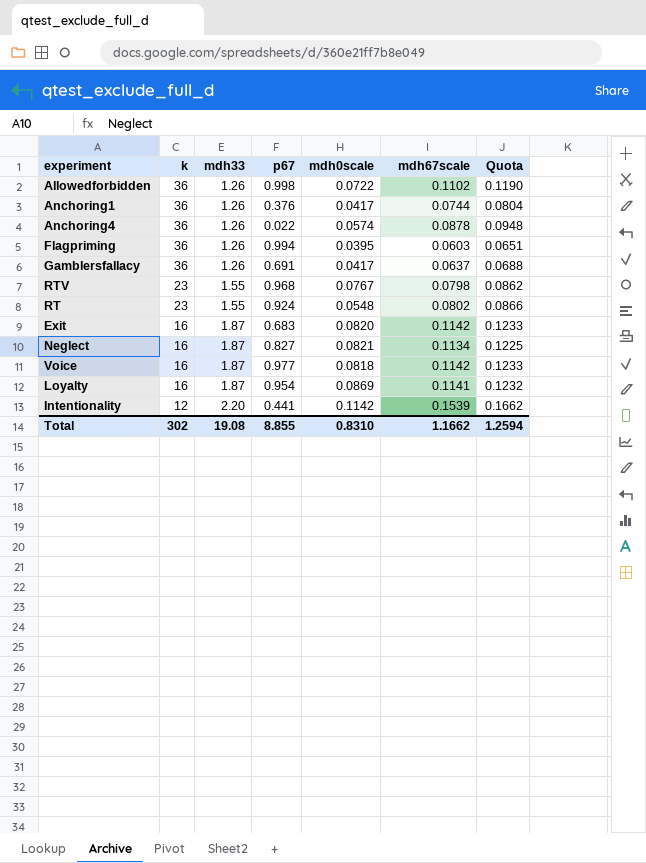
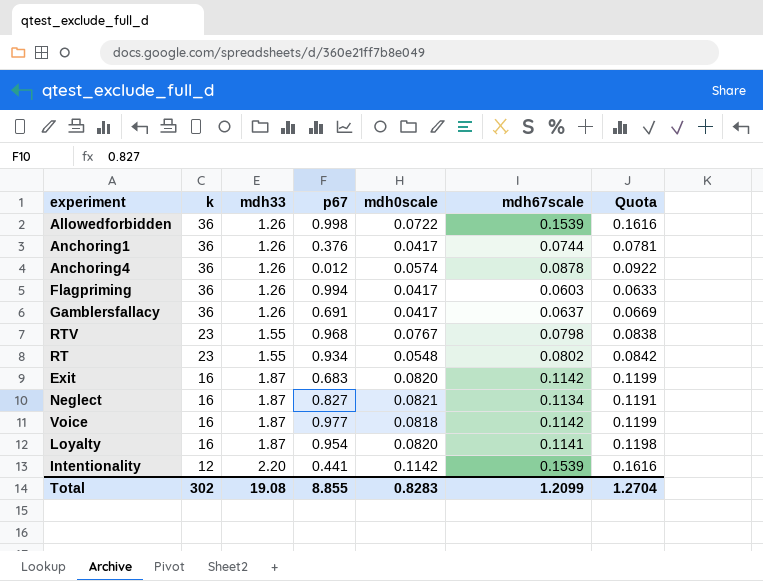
column Quota | formula: [mdh67scale] * 1.08 -> [mdh67scale] * 1.05
Allowedforbidden | mdh67scale: 0.1102 -> 0.1539
Anchoring4 | p67: 0.022 -> 0.012
Flagpriming | mdh0scale: 0.0395 -> 0.0417
RT | p67: 0.924 -> 0.934
Loyalty | mdh0scale: 0.0869 -> 0.0820
Total | mdh0scale: 0.8310 -> 0.8283
Total | mdh67scale: 1.1662 -> 1.2099
Total | Quota: 1.2594 -> 1.2704

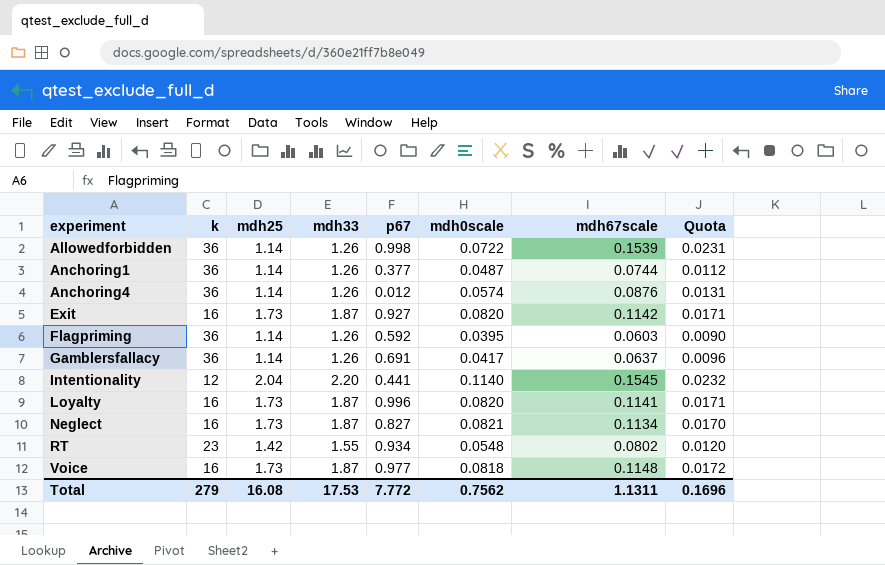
row order: k descending -> experiment ascending
column mdh25 | position: none -> 3
column Quota | formula: [mdh67scale] * 1.05 -> [mdh67scale] * 0.15
row RTV: 23 | 1.55 | 0.968 | 0.0767 | 0.0798 | 0.0838 -> none
Anchoring1 | p67: 0.376 -> 0.377
Anchoring1 | mdh0scale: 0.0417 -> 0.0487
Anchoring4 | mdh67scale: 0.0878 -> 0.0876
Exit | p67: 0.683 -> 0.927
Flagpriming | p67: 0.994 -> 0.592
Flagpriming | mdh0scale: 0.0417 -> 0.0395
Intentionality | mdh0scale: 0.1142 -> 0.1140
Intentionality | mdh67scale: 0.1539 -> 0.1545
Loyalty | p67: 0.954 -> 0.996
Voice | mdh67scale: 0.1142 -> 0.1148
Total | k: 302 -> 279
Total | mdh33: 19.08 -> 17.53
Total | p67: 8.855 -> 7.772
Total | mdh0scale: 0.8283 -> 0.7562
Total | mdh67scale: 1.2099 -> 1.1311
Total | Quota: 1.2704 -> 0.1696

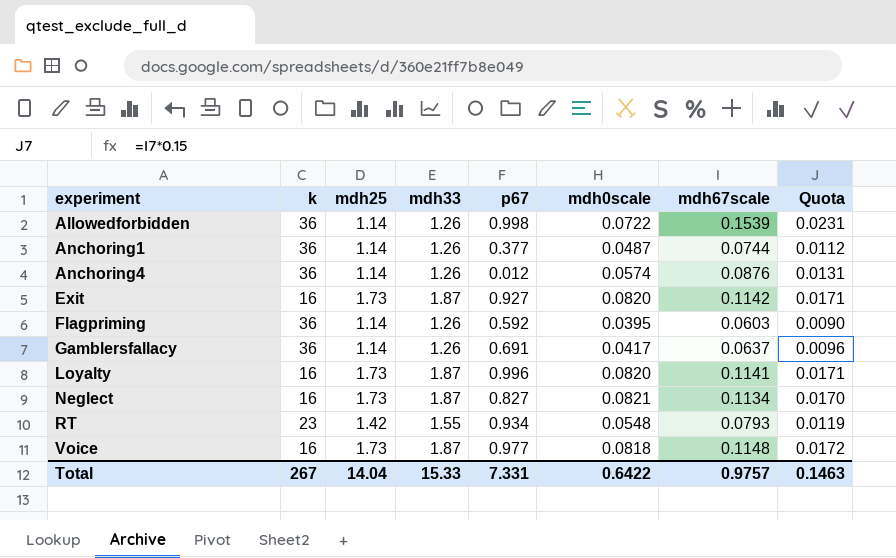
row Intentionality: 12 | 2.04 | 2.20 | 0.441 | 0.1140 | 0.1545 | 0.0232 -> none
RT | mdh67scale: 0.0802 -> 0.0793
RT | Quota: 0.0120 -> 0.0119
Total | k: 279 -> 267
Total | mdh25: 16.08 -> 14.04
Total | mdh33: 17.53 -> 15.33
Total | p67: 7.772 -> 7.331
Total | mdh0scale: 0.7562 -> 0.6422
Total | mdh67scale: 1.1311 -> 0.9757
Total | Quota: 0.1696 -> 0.1463

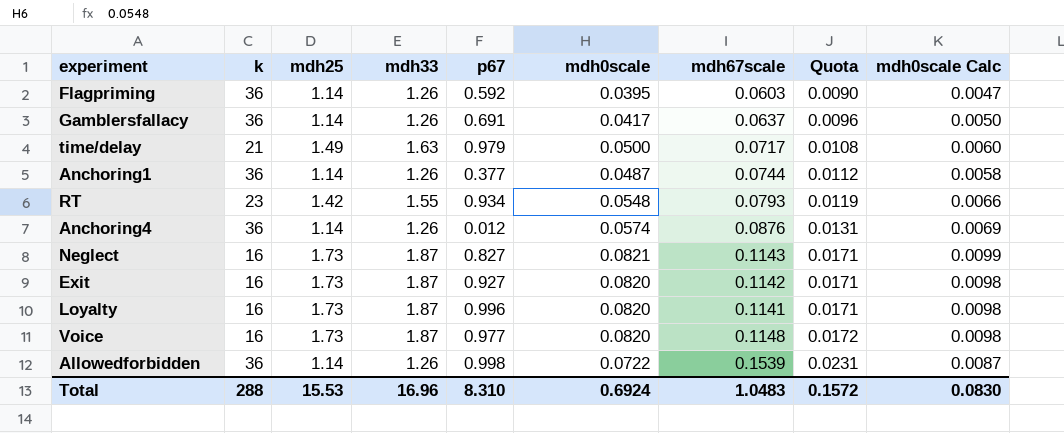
row order: experiment ascending -> Quota ascending
column mdh0scale Calc | formula: none -> [mdh0scale] * 0.12
row time/delay: none -> 21 | 1.49 | 1.63 | 0.979 | 0.0500 | 0.0717 | 0.0108 | 0.0060
Neglect | mdh67scale: 0.1134 -> 0.1143
Neglect | Quota: 0.0170 -> 0.0171
Voice | mdh0scale: 0.0818 -> 0.0820
Total | k: 267 -> 288
Total | mdh25: 14.04 -> 15.53
Total | mdh33: 15.33 -> 16.96
Total | p67: 7.331 -> 8.310
Total | mdh0scale: 0.6422 -> 0.6924
Total | mdh67scale: 0.9757 -> 1.0483
Total | Quota: 0.1463 -> 0.1572

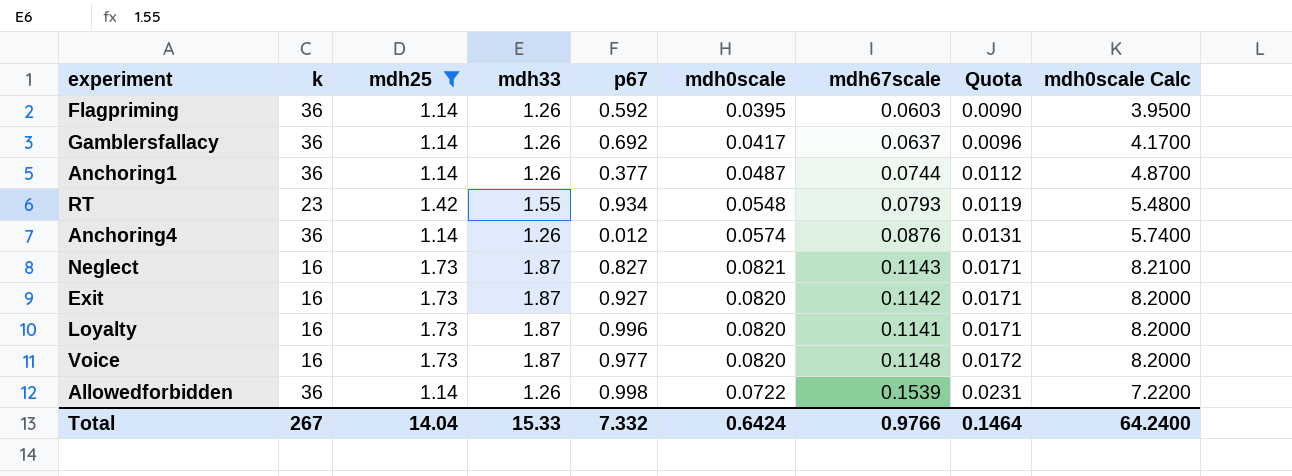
filter: none -> mdh25 != 1.49
column mdh0scale Calc | formula: [mdh0scale] * 0.12 -> [mdh0scale] * 100
Gamblersfallacy | p67: 0.691 -> 0.692
Total | k: 288 -> 267
Total | mdh25: 15.53 -> 14.04
Total | mdh33: 16.96 -> 15.33
Total | p67: 8.310 -> 7.332
Total | mdh0scale: 0.6924 -> 0.6424
Total | mdh67scale: 1.0483 -> 0.9766
Total | Quota: 0.1572 -> 0.1464
Total | mdh0scale Calc: 0.0830 -> 64.2400

